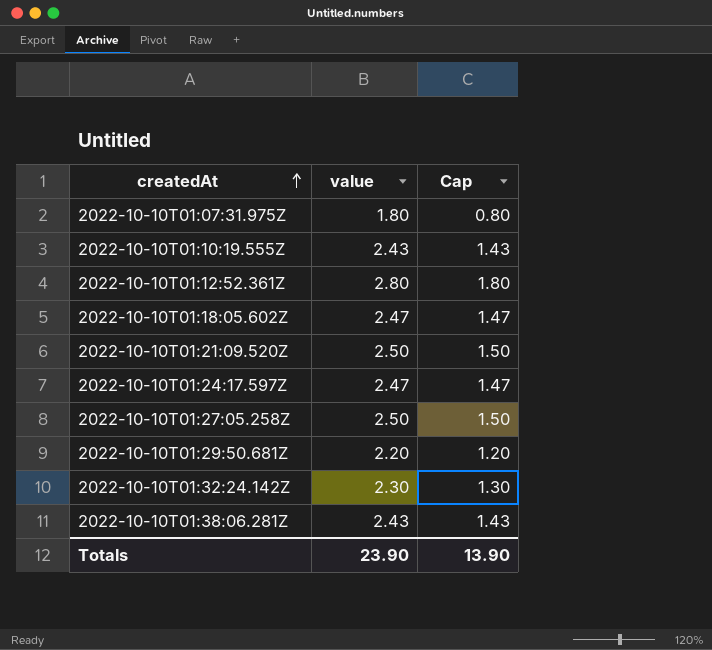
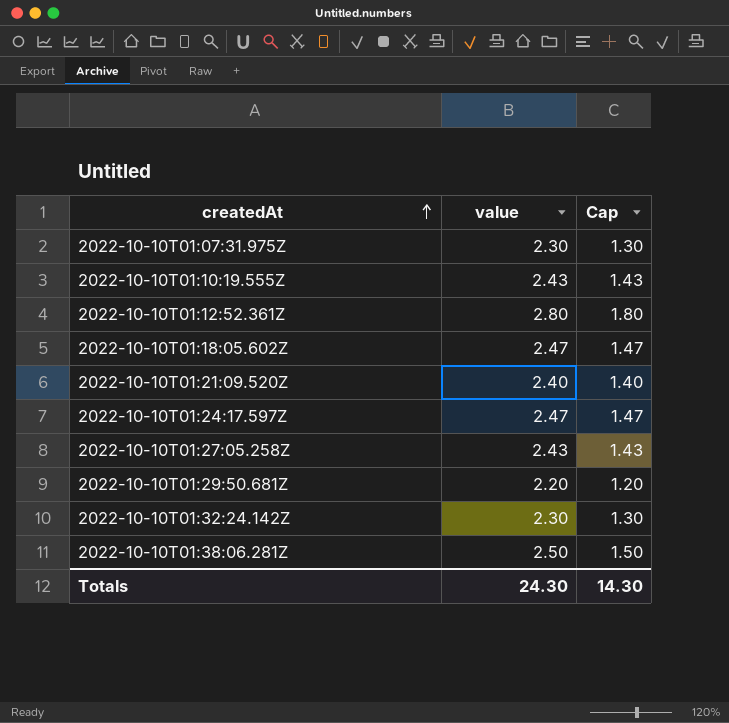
2022-10-10T01:07:31.975Z | value: 1.80 -> 2.30
2022-10-10T01:07:31.975Z | Cap: 0.80 -> 1.30
2022-10-10T01:21:09.520Z | value: 2.50 -> 2.40
2022-10-10T01:21:09.520Z | Cap: 1.50 -> 1.40
2022-10-10T01:27:05.258Z | value: 2.50 -> 2.43
2022-10-10T01:27:05.258Z | Cap: 1.50 -> 1.43
2022-10-10T01:38:06.281Z | value: 2.43 -> 2.50
2022-10-10T01:38:06.281Z | Cap: 1.43 -> 1.50
Totals | value: 23.90 -> 24.30
Totals | Cap: 13.90 -> 14.30

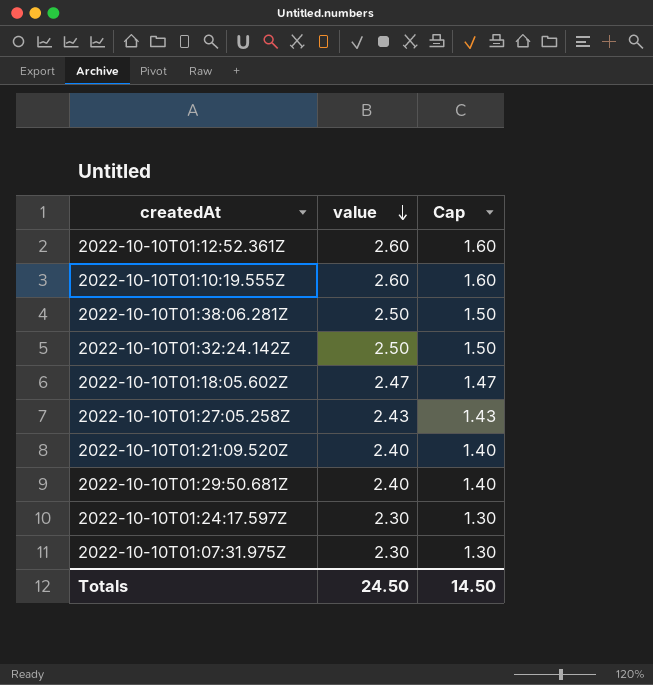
row order: createdAt ascending -> value descending
2022-10-10T01:12:52.361Z | value: 2.80 -> 2.60
2022-10-10T01:12:52.361Z | Cap: 1.80 -> 1.60
2022-10-10T01:10:19.555Z | value: 2.43 -> 2.60
2022-10-10T01:10:19.555Z | Cap: 1.43 -> 1.60
2022-10-10T01:32:24.142Z | value: 2.30 -> 2.50
2022-10-10T01:32:24.142Z | Cap: 1.30 -> 1.50
2022-10-10T01:29:50.681Z | value: 2.20 -> 2.40
2022-10-10T01:29:50.681Z | Cap: 1.20 -> 1.40
2022-10-10T01:24:17.597Z | value: 2.47 -> 2.30
2022-10-10T01:24:17.597Z | Cap: 1.47 -> 1.30
Totals | value: 24.30 -> 24.50
Totals | Cap: 14.30 -> 14.50

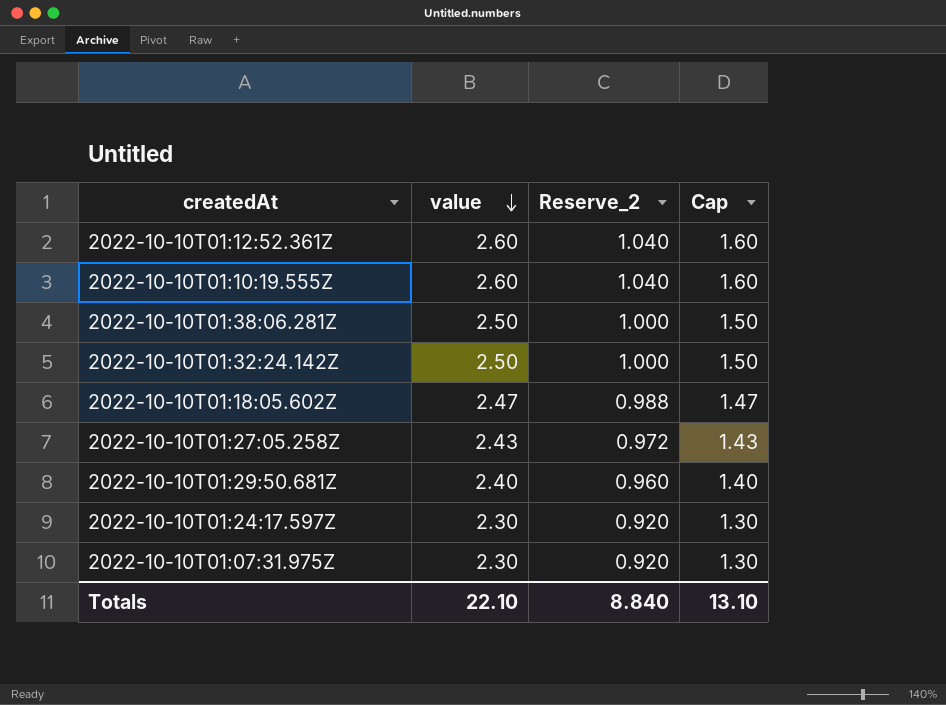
column Reserve_2 | formula: none -> [value] * 0.4
row 2022-10-10T01:21:09.520Z: 2.40 | 1.40 -> none
Totals | value: 24.50 -> 22.10
Totals | Cap: 14.50 -> 13.10

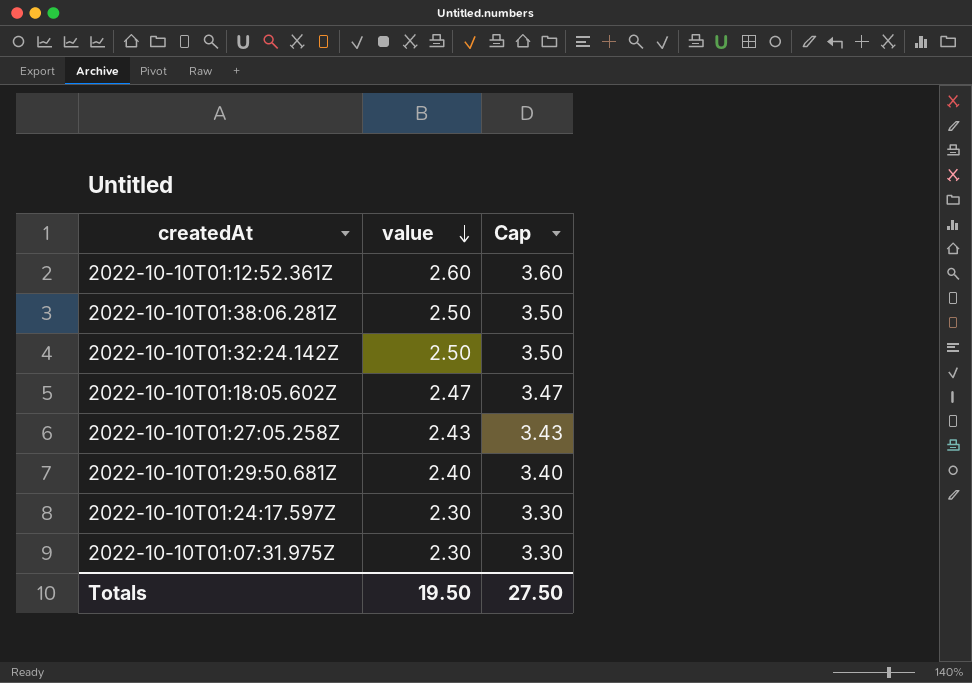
column Reserve_2 | formula: [value] * 0.4 -> none
column Cap | formula: [value] - 1 -> [value] + 1
row 2022-10-10T01:10:19.555Z: 2.60 | 1.040 | 1.60 -> none
Totals | value: 22.10 -> 19.50
Totals | Cap: 13.10 -> 27.50

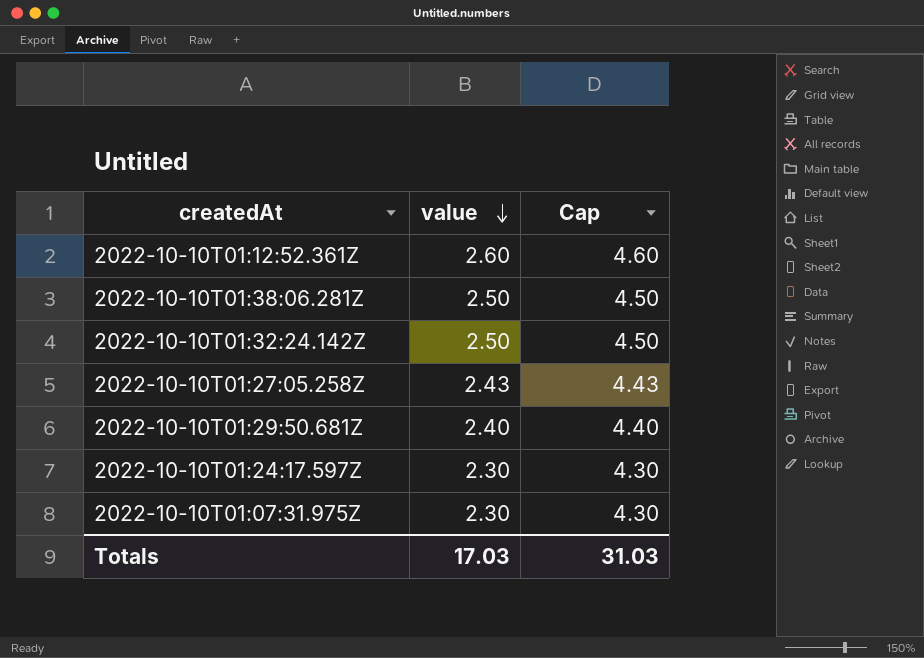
column Cap | formula: [value] + 1 -> [value] + 2
row 2022-10-10T01:18:05.602Z: 2.47 | 3.47 -> none
Totals | value: 19.50 -> 17.03
Totals | Cap: 27.50 -> 31.03

